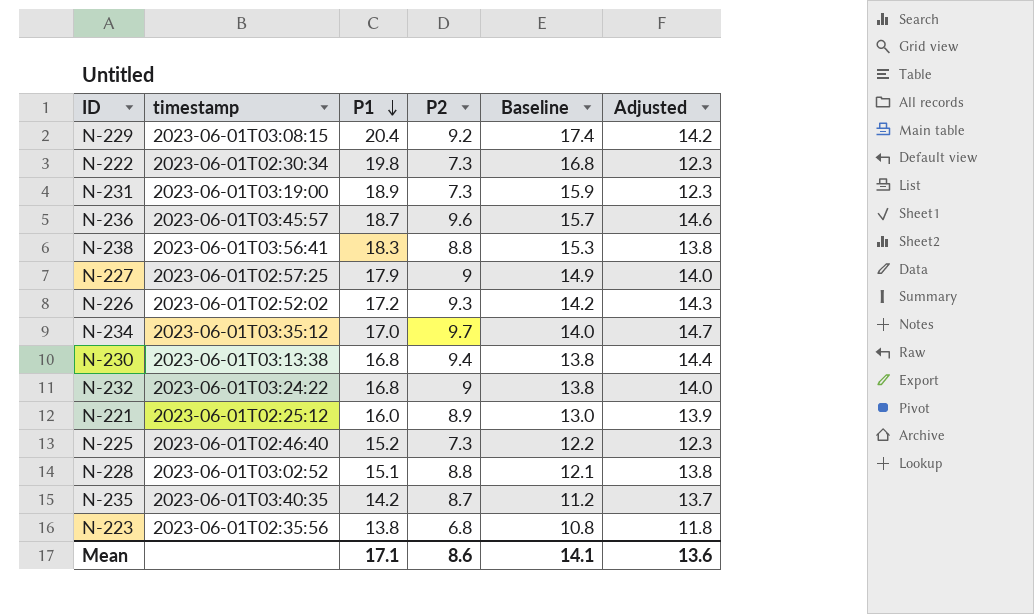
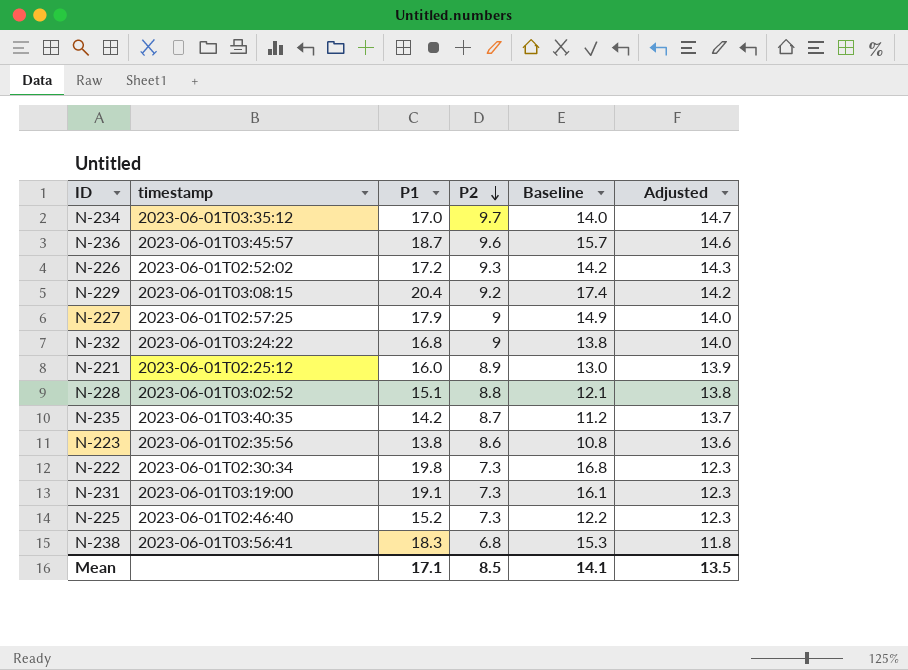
row order: P1 descending -> P2 descending
row N-230: 2023-06-01T03:13:38 | 16.8 | 9.4 | 13.8 | 14.4 -> none
N-223 | P2: 6.8 -> 8.6
N-223 | Adjusted: 11.8 -> 13.6
N-231 | P1: 18.9 -> 19.1
N-231 | Baseline: 15.9 -> 16.1
N-238 | P2: 8.8 -> 6.8
N-238 | Adjusted: 13.8 -> 11.8
Mean | P2: 8.6 -> 8.5
Mean | Adjusted: 13.6 -> 13.5

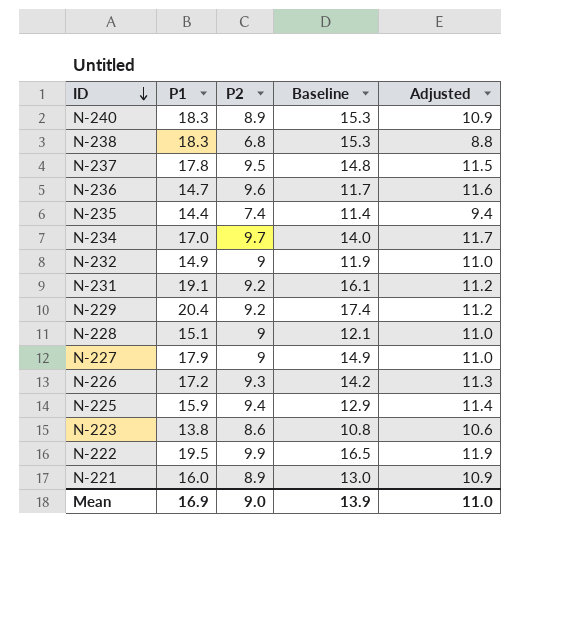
row order: P2 descending -> ID descending
column timestamp | position: 2 -> none
column Adjusted | formula: [P2] + 5 -> [P2] + 2
row N-240: none -> 18.3 | 8.9 | 15.3 | 10.9
row N-237: none -> 17.8 | 9.5 | 14.8 | 11.5
N-236 | P1: 18.7 -> 14.7
N-236 | Baseline: 15.7 -> 11.7
N-235 | P1: 14.2 -> 14.4
N-235 | P2: 8.7 -> 7.4
N-235 | Baseline: 11.2 -> 11.4
N-232 | P1: 16.8 -> 14.9
N-232 | Baseline: 13.8 -> 11.9
N-231 | P2: 7.3 -> 9.2
N-228 | P2: 8.8 -> 9
N-225 | P1: 15.2 -> 15.9
N-225 | P2: 7.3 -> 9.4
N-225 | Baseline: 12.2 -> 12.9
N-222 | P1: 19.8 -> 19.5
N-222 | P2: 7.3 -> 9.9
N-222 | Baseline: 16.8 -> 16.5
Mean | P1: 17.1 -> 16.9
Mean | P2: 8.5 -> 9.0
Mean | Baseline: 14.1 -> 13.9
Mean | Adjusted: 13.5 -> 11.0

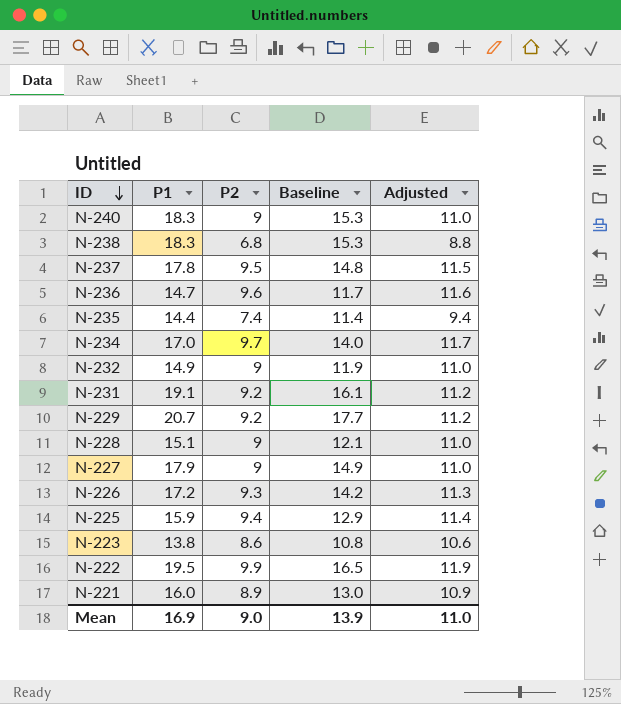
N-240 | P2: 8.9 -> 9
N-240 | Adjusted: 10.9 -> 11.0
N-229 | P1: 20.4 -> 20.7
N-229 | Baseline: 17.4 -> 17.7

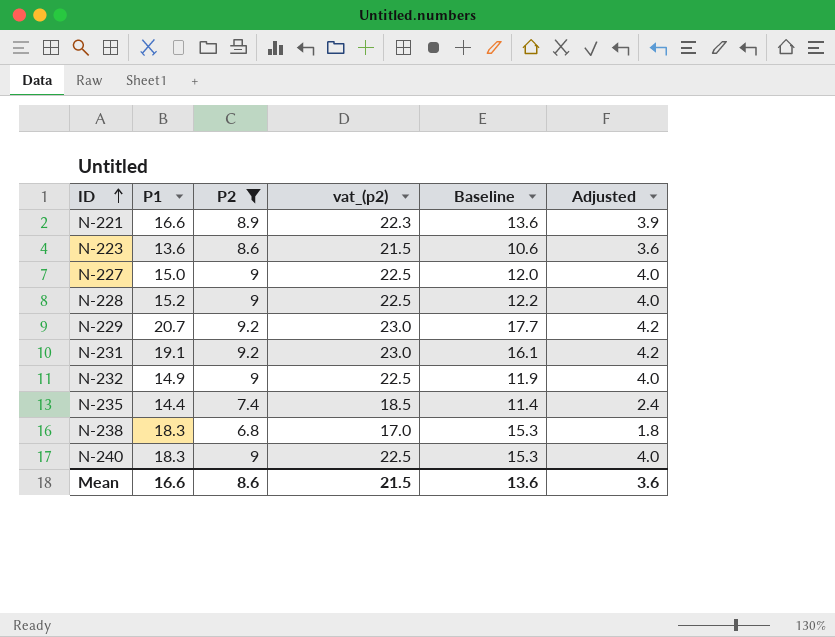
filter: none -> P2 <= 9.2
row order: ID descending -> ID ascending
column vat_(p2) | formula: none -> [P2] * 2.5
column Adjusted | formula: [P2] + 2 -> [P2] - 5
N-221 | P1: 16.0 -> 16.6
N-221 | Baseline: 13.0 -> 13.6
N-223 | P1: 13.8 -> 13.6
N-223 | Baseline: 10.8 -> 10.6
N-227 | P1: 17.9 -> 15.0
N-227 | Baseline: 14.9 -> 12.0
N-228 | P1: 15.1 -> 15.2
N-228 | Baseline: 12.1 -> 12.2
Mean | P1: 16.9 -> 16.6
Mean | P2: 9.0 -> 8.6
Mean | Baseline: 13.9 -> 13.6
Mean | Adjusted: 11.0 -> 3.6

